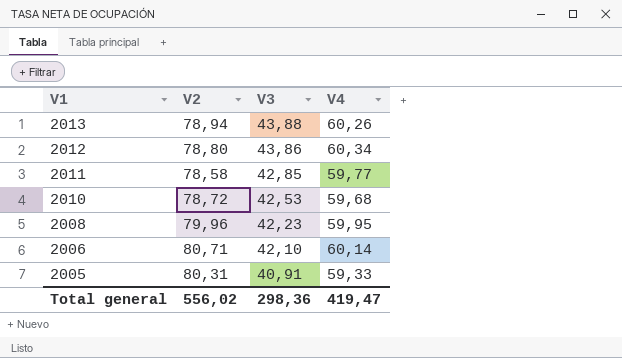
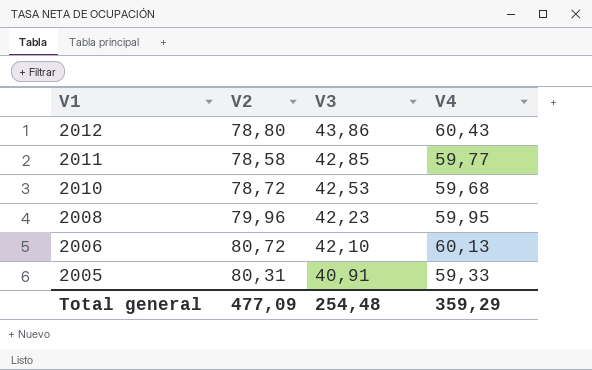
row 2013: 78,94 | 43,88 | 60,26 -> none
2012 | V4: 60,34 -> 60,43
2006 | V2: 80,71 -> 80,72
2006 | V4: 60,14 -> 60,13
Total general | V2: 556,02 -> 477,09
Total general | V3: 298,36 -> 254,48
Total general | V4: 419,47 -> 359,29

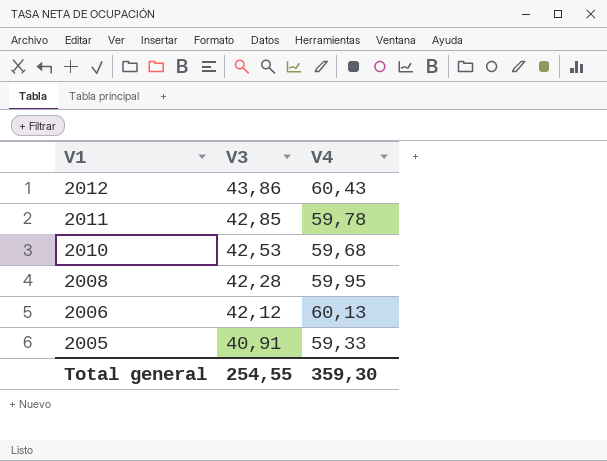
column V2 | position: 2 -> none
2011 | V4: 59,77 -> 59,78
2008 | V3: 42,23 -> 42,28
2006 | V3: 42,10 -> 42,12
Total general | V3: 254,48 -> 254,55
Total general | V4: 359,29 -> 359,30

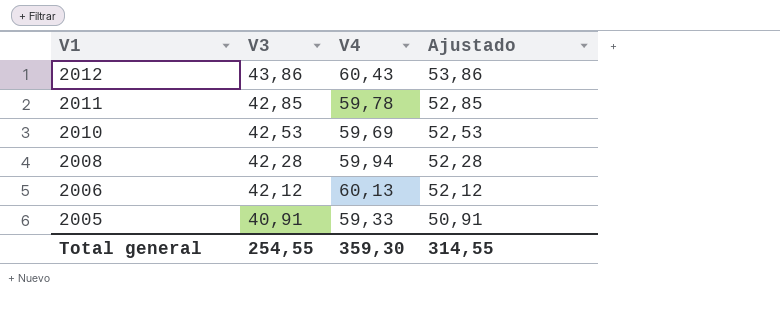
column Ajustado | formula: none -> [V3] + 10
2010 | V4: 59,68 -> 59,69
2008 | V4: 59,95 -> 59,94

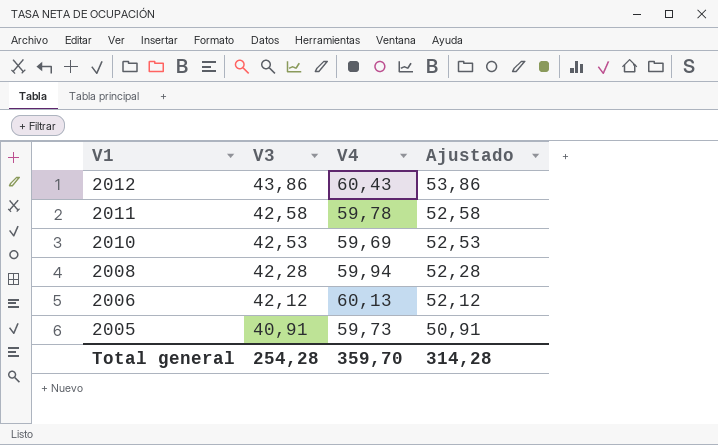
2011 | V3: 42,85 -> 42,58
2011 | Ajustado: 52,85 -> 52,58
2005 | V4: 59,33 -> 59,73
Total general | V3: 254,55 -> 254,28
Total general | V4: 359,30 -> 359,70
Total general | Ajustado: 314,55 -> 314,28

